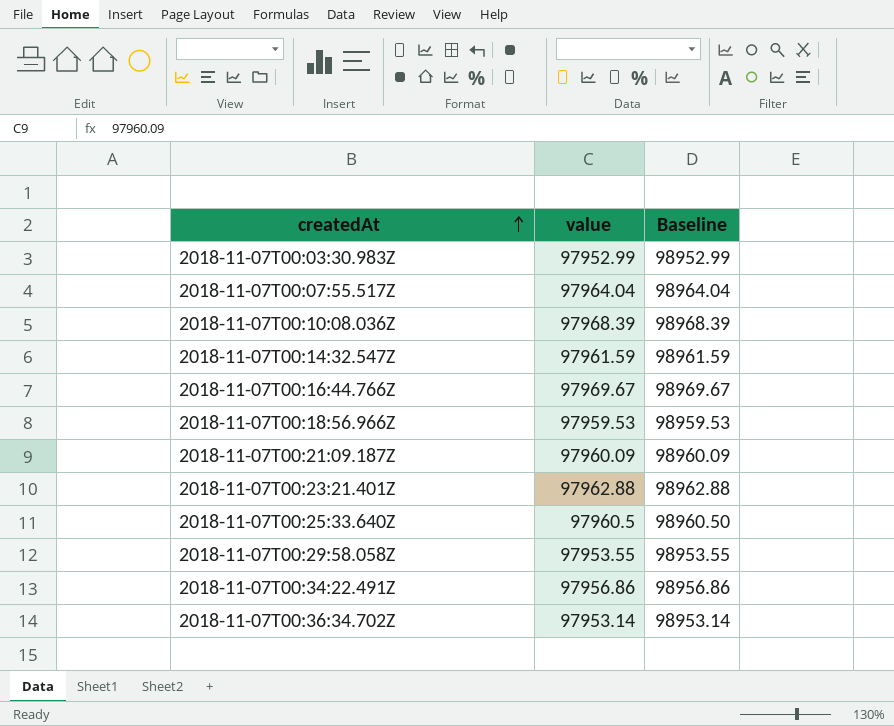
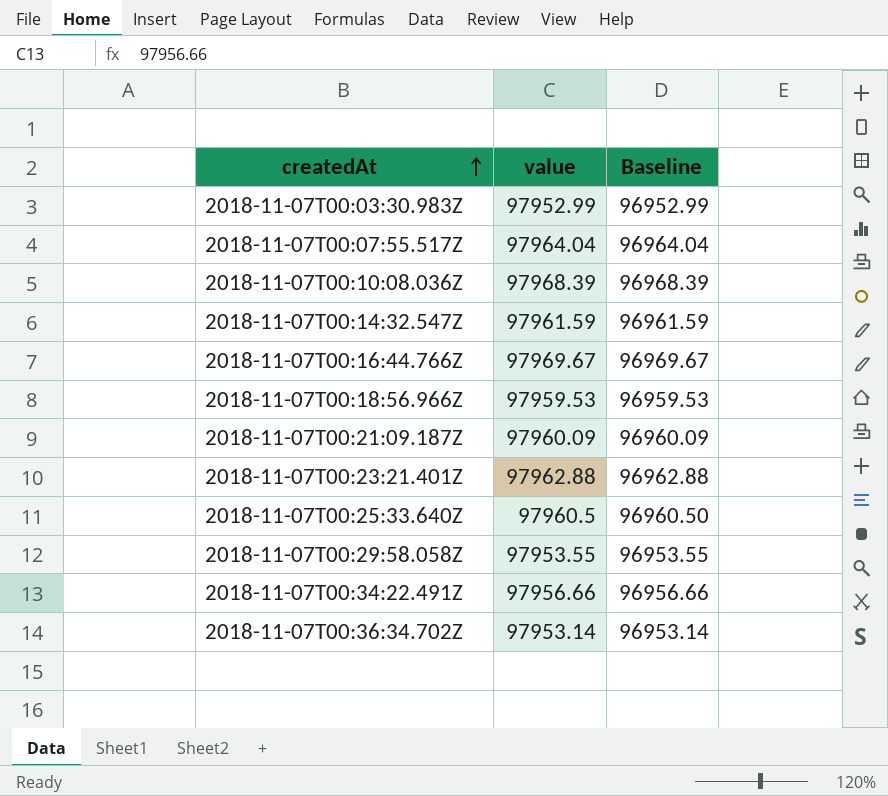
column Baseline | formula: [value] + 1000 -> [value] - 1000
2018-11-07T00:34:22.491Z | value: 97956.86 -> 97956.66

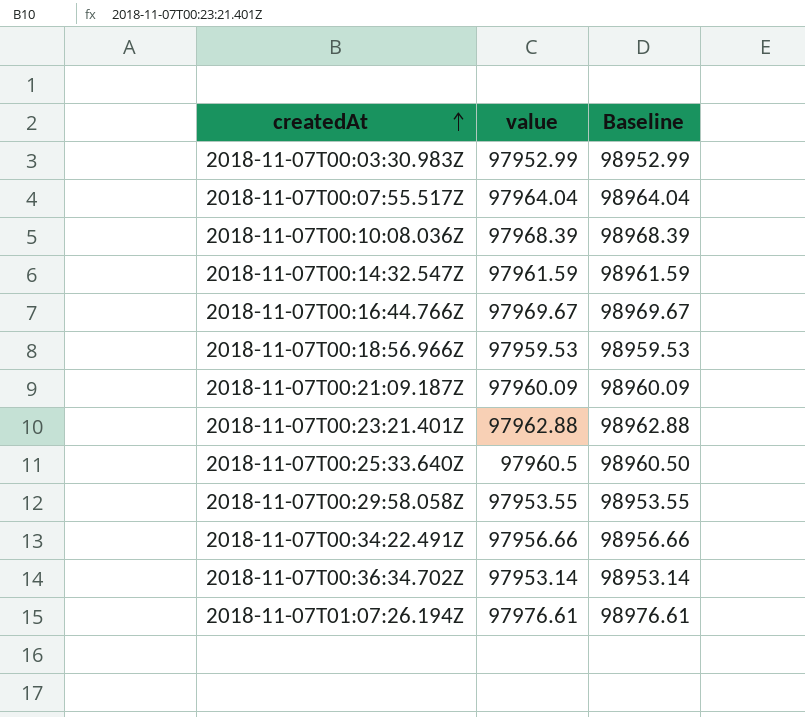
column Baseline | formula: [value] - 1000 -> [value] + 1000
row 2018-11-07T01:07:26.194Z: none -> 97976.61 | 98976.61

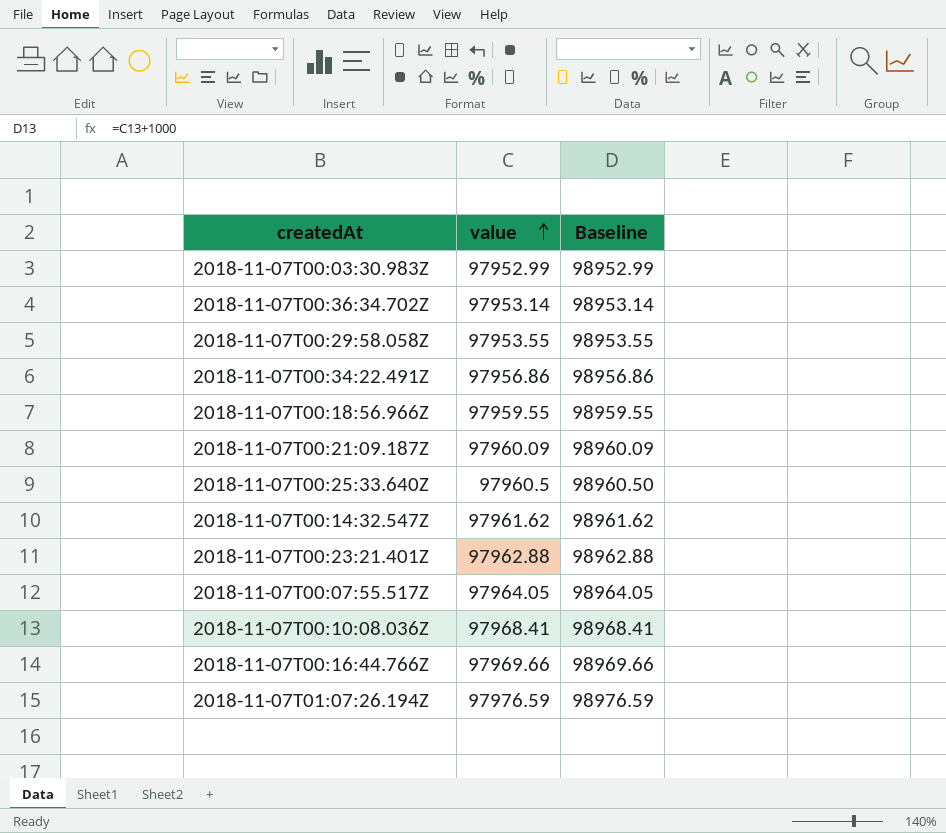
row order: createdAt ascending -> value ascending
2018-11-07T00:34:22.491Z | value: 97956.66 -> 97956.86
2018-11-07T00:34:22.491Z | Baseline: 98956.66 -> 98956.86
2018-11-07T00:18:56.966Z | value: 97959.53 -> 97959.55
2018-11-07T00:18:56.966Z | Baseline: 98959.53 -> 98959.55
2018-11-07T00:14:32.547Z | value: 97961.59 -> 97961.62
2018-11-07T00:14:32.547Z | Baseline: 98961.59 -> 98961.62
2018-11-07T00:07:55.517Z | value: 97964.04 -> 97964.05
2018-11-07T00:07:55.517Z | Baseline: 98964.04 -> 98964.05
2018-11-07T00:10:08.036Z | value: 97968.39 -> 97968.41
2018-11-07T00:10:08.036Z | Baseline: 98968.39 -> 98968.41
2018-11-07T00:16:44.766Z | value: 97969.67 -> 97969.66
2018-11-07T00:16:44.766Z | Baseline: 98969.67 -> 98969.66
2018-11-07T01:07:26.194Z | value: 97976.61 -> 97976.59
2018-11-07T01:07:26.194Z | Baseline: 98976.61 -> 98976.59

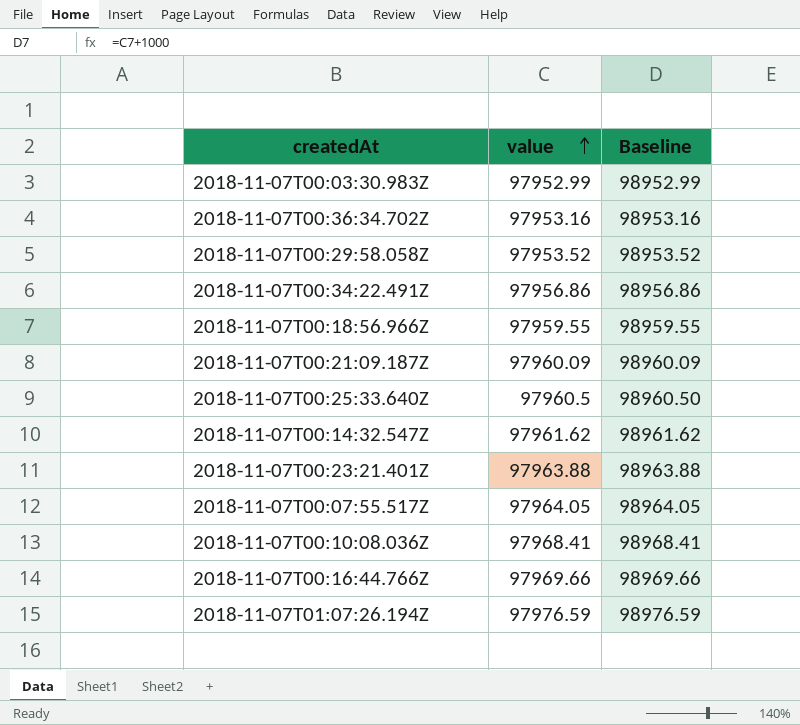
2018-11-07T00:36:34.702Z | value: 97953.14 -> 97953.16
2018-11-07T00:36:34.702Z | Baseline: 98953.14 -> 98953.16
2018-11-07T00:29:58.058Z | value: 97953.55 -> 97953.52
2018-11-07T00:29:58.058Z | Baseline: 98953.55 -> 98953.52
2018-11-07T00:23:21.401Z | value: 97962.88 -> 97963.88
2018-11-07T00:23:21.401Z | Baseline: 98962.88 -> 98963.88

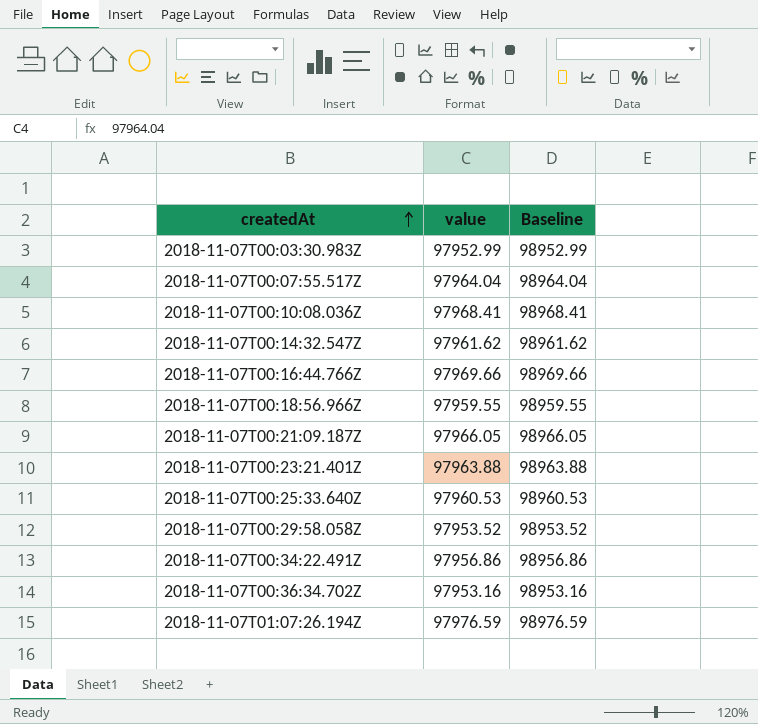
row order: value ascending -> createdAt ascending
2018-11-07T00:07:55.517Z | value: 97964.05 -> 97964.04
2018-11-07T00:07:55.517Z | Baseline: 98964.05 -> 98964.04
2018-11-07T00:21:09.187Z | value: 97960.09 -> 97966.05
2018-11-07T00:21:09.187Z | Baseline: 98960.09 -> 98966.05
2018-11-07T00:25:33.640Z | value: 97960.5 -> 97960.53
2018-11-07T00:25:33.640Z | Baseline: 98960.50 -> 98960.53

